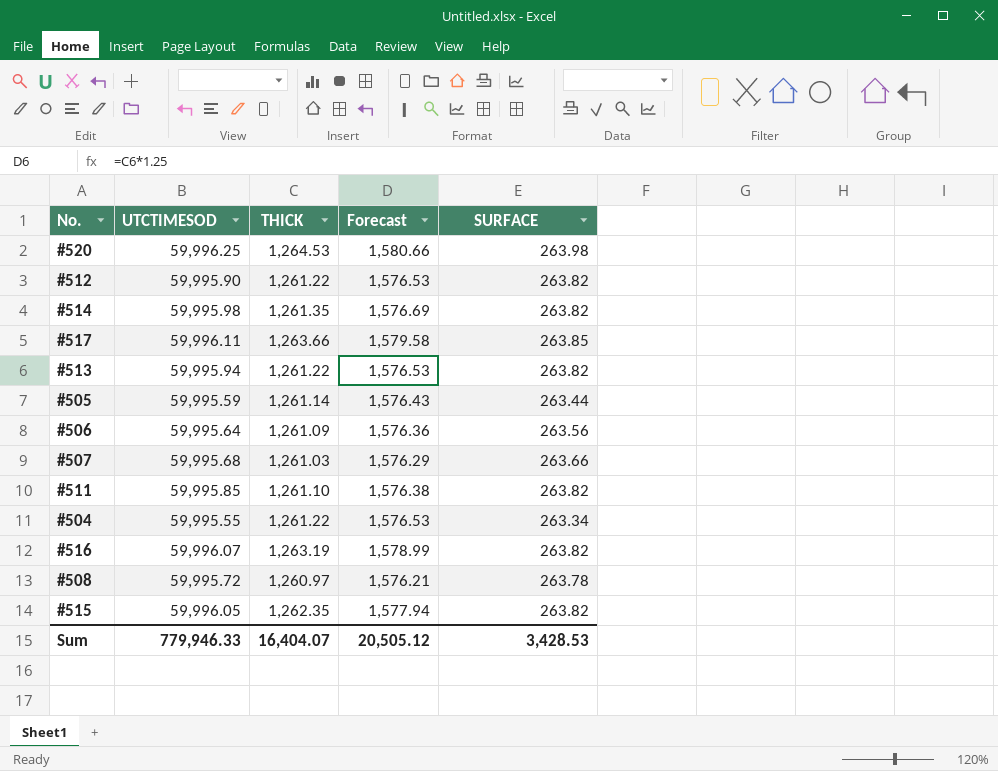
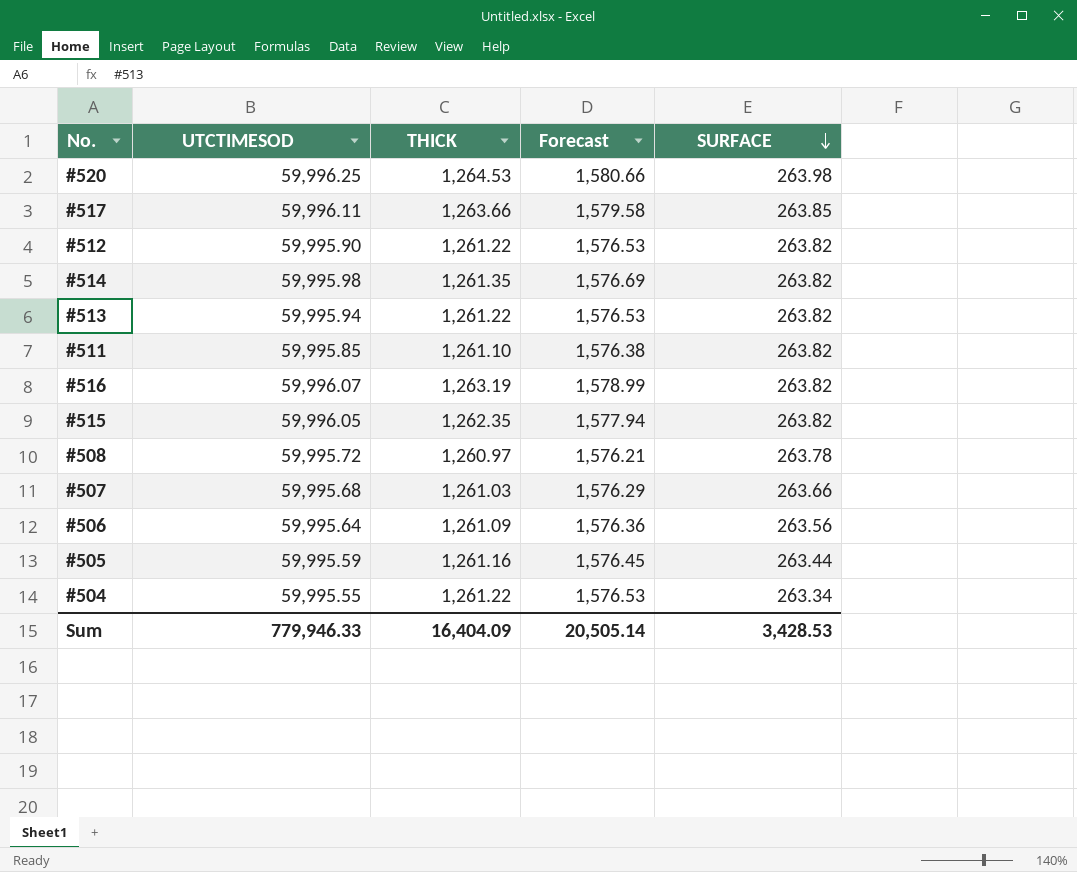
row order: none -> SURFACE descending
#505 | THICK: 1,261.14 -> 1,261.16
#505 | Forecast: 1,576.43 -> 1,576.45
Sum | THICK: 16,404.07 -> 16,404.09
Sum | Forecast: 20,505.12 -> 20,505.14

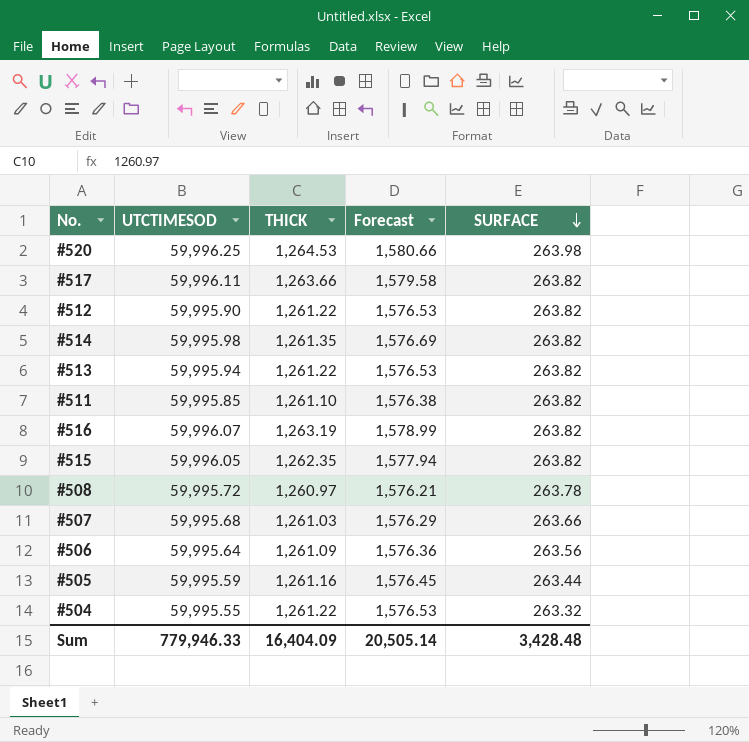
#517 | SURFACE: 263.85 -> 263.82
#504 | SURFACE: 263.34 -> 263.32
Sum | SURFACE: 3,428.53 -> 3,428.48

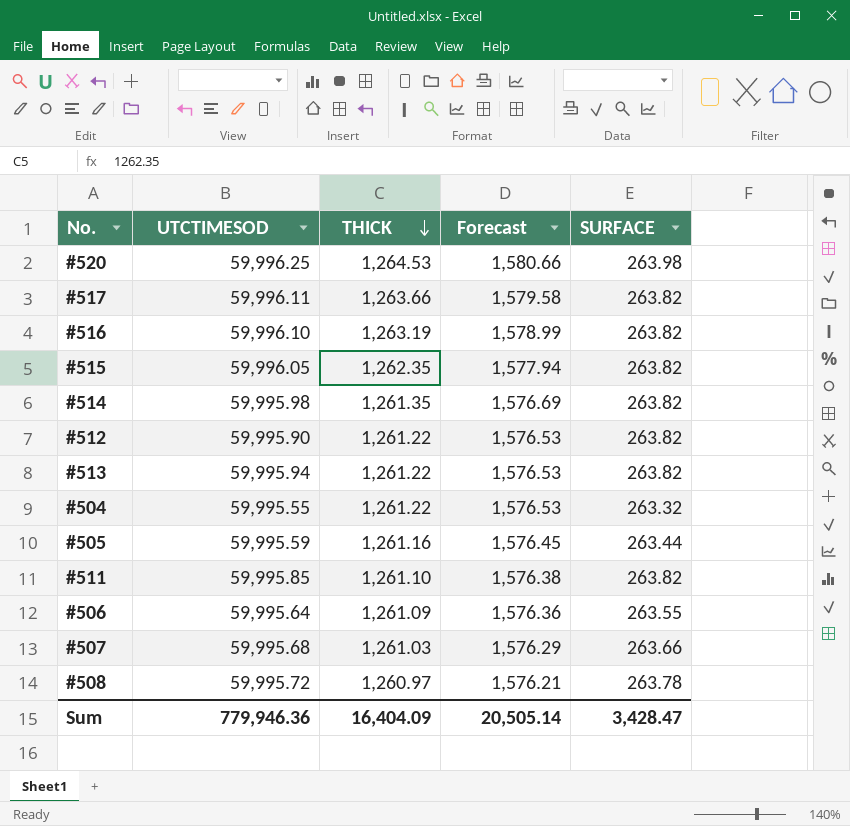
row order: SURFACE descending -> THICK descending
#516 | UTCTIMESOD: 59,996.07 -> 59,996.10
#506 | SURFACE: 263.56 -> 263.55
Sum | UTCTIMESOD: 779,946.33 -> 779,946.36
Sum | SURFACE: 3,428.48 -> 3,428.47

